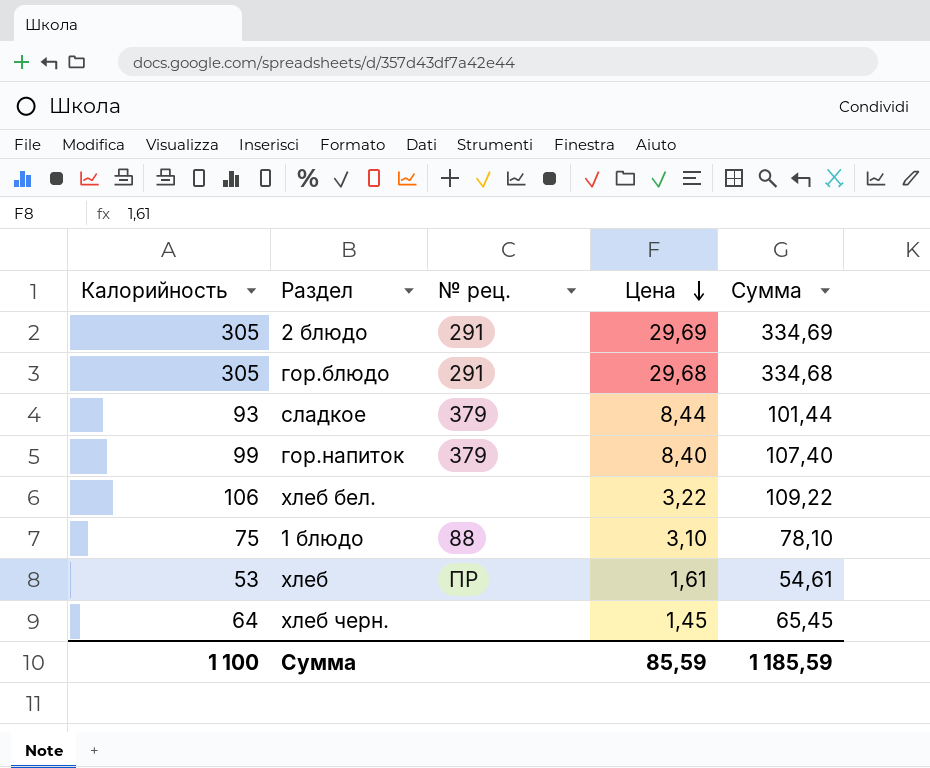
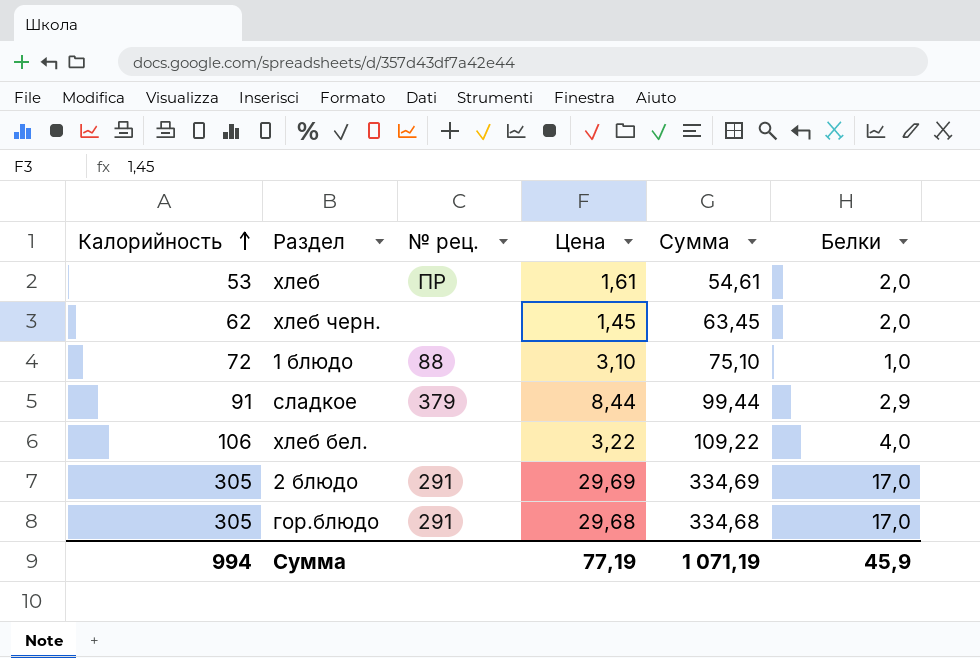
row order: Цена descending -> Калорийность ascending
column Белки | position: none -> 6
row гор.напиток: 99 | 379 | 8,40 | 107,40 -> none
хлеб черн. | Калорийность: 64 -> 62
хлеб черн. | Сумма: 65,45 -> 63,45
1 блюдо | Калорийность: 75 -> 72
1 блюдо | Сумма: 78,10 -> 75,10
сладкое | Калорийность: 93 -> 91
сладкое | Сумма: 101,44 -> 99,44
Сумма | Калорийность: 1 100 -> 994
Сумма | Цена: 85,59 -> 77,19
Сумма | Сумма: 1 185,59 -> 1 071,19

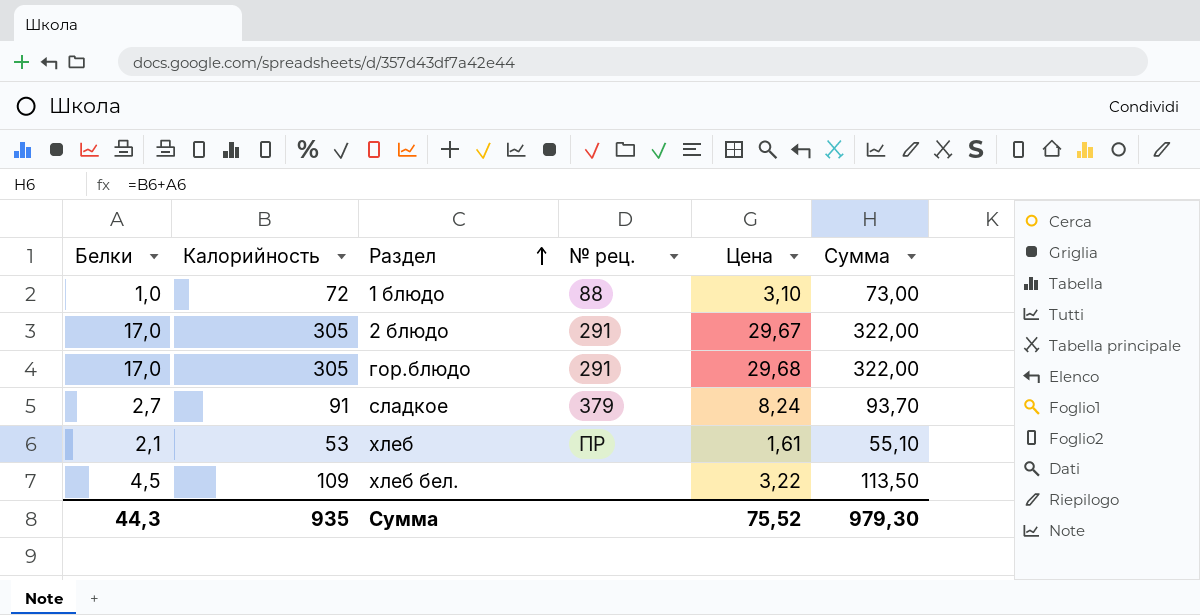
row order: Калорийность ascending -> Раздел ascending
column Белки | position: 6 -> 1
column Сумма | formula: [Калорийность] + [Цена] -> [Белки] + [Калорийность]
row хлеб черн.: 62 | none | 1,45 | 63,45 | 2,0 -> none
2 блюдо | Цена: 29,69 -> 29,67
сладкое | Белки: 2,9 -> 2,7
сладкое | Цена: 8,44 -> 8,24
хлеб | Белки: 2,0 -> 2,1
хлеб бел. | Белки: 4,0 -> 4,5
хлеб бел. | Калорийность: 106 -> 109
Сумма | Белки: 45,9 -> 44,3
Сумма | Калорийность: 994 -> 935
Сумма | Цена: 77,19 -> 75,52
Сумма | Сумма: 1 071,19 -> 979,30

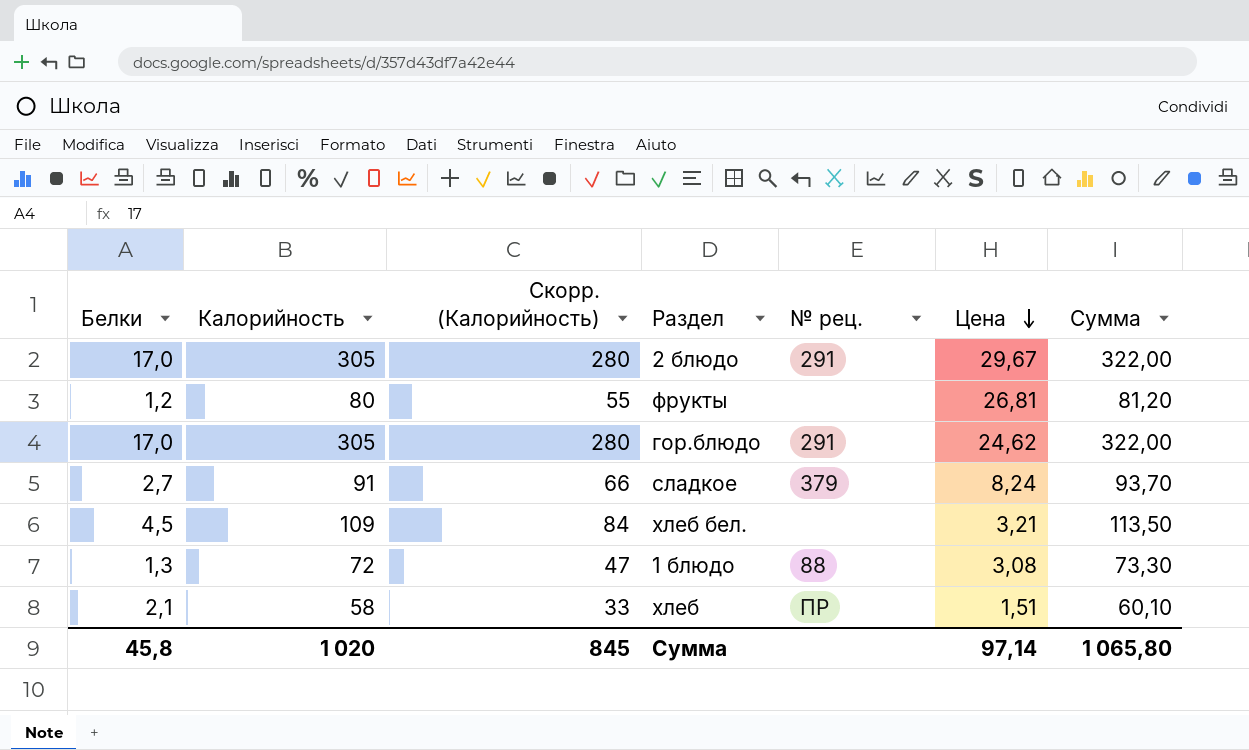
row order: Раздел ascending -> Цена descending
column Скорр. (Калорийность) | formula: none -> [Калорийность] - 25
row фрукты: none -> 1,2 | 80 | 55 | none | 26,81 | 81,20
гор.блюдо | Цена: 29,68 -> 24,62
хлеб бел. | Цена: 3,22 -> 3,21
1 блюдо | Белки: 1,0 -> 1,3
1 блюдо | Цена: 3,10 -> 3,08
1 блюдо | Сумма: 73,00 -> 73,30
хлеб | Калорийность: 53 -> 58
хлеб | Цена: 1,61 -> 1,51
хлеб | Сумма: 55,10 -> 60,10
Сумма | Белки: 44,3 -> 45,8
Сумма | Калорийность: 935 -> 1 020
Сумма | Цена: 75,52 -> 97,14
Сумма | Сумма: 979,30 -> 1 065,80

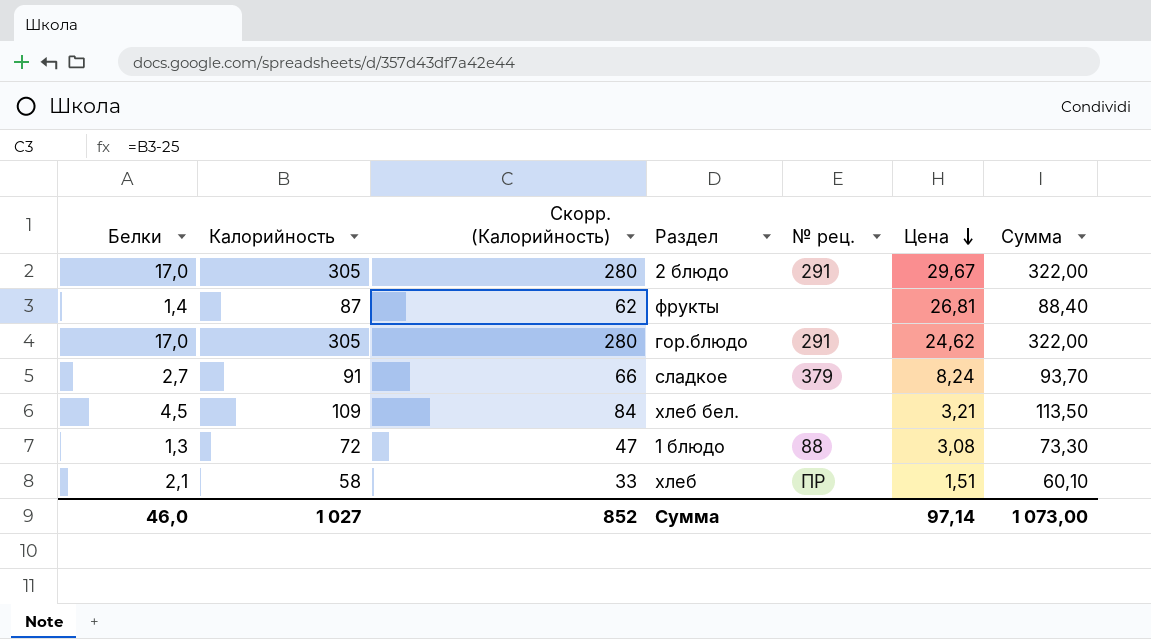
фрукты | Белки: 1,2 -> 1,4
фрукты | Калорийность: 80 -> 87
фрукты | Скорр. (Калорийность): 55 -> 62
фрукты | Сумма: 81,20 -> 88,40
Сумма | Белки: 45,8 -> 46,0
Сумма | Калорийность: 1 020 -> 1 027
Сумма | Скорр. (Калорийность): 845 -> 852
Сумма | Сумма: 1 065,80 -> 1 073,00

